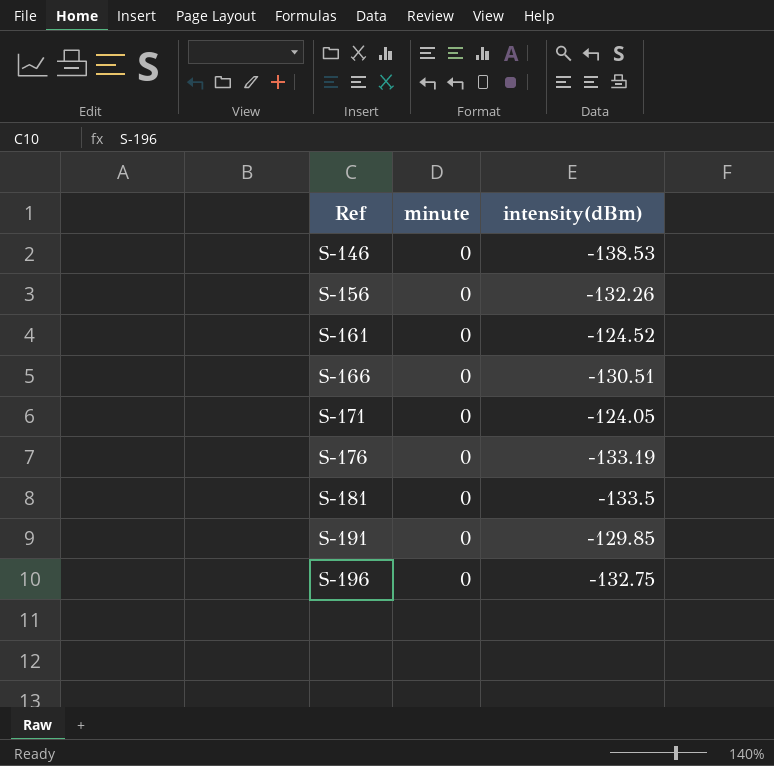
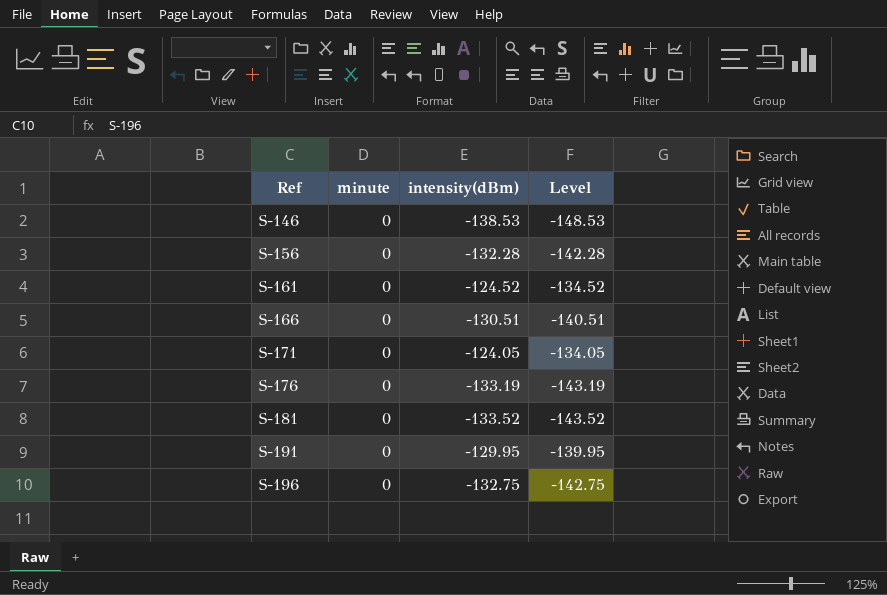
column Level | formula: none -> [intensity(dBm)] - 10
S-156 | intensity(dBm): -132.26 -> -132.28
S-181 | intensity(dBm): -133.5 -> -133.52
S-191 | intensity(dBm): -129.85 -> -129.95

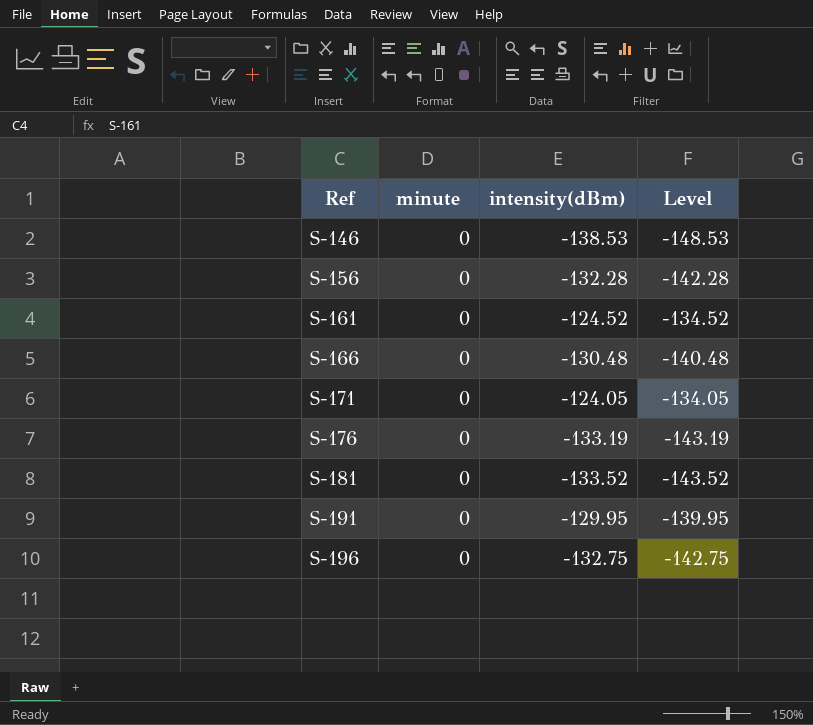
S-166 | intensity(dBm): -130.51 -> -130.48
S-166 | Level: -140.51 -> -140.48

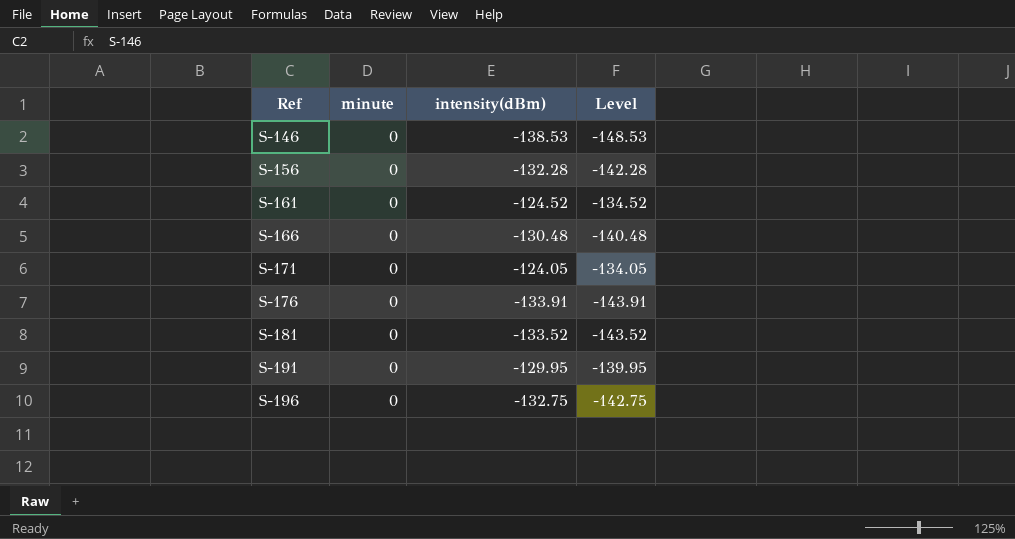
S-176 | intensity(dBm): -133.19 -> -133.91
S-176 | Level: -143.19 -> -143.91

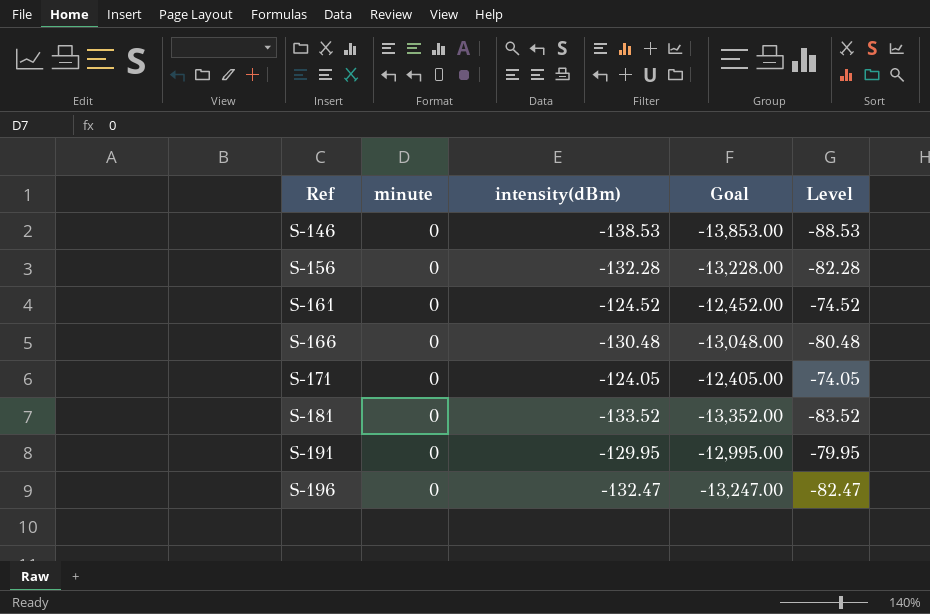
column Goal | formula: none -> [intensity(dBm)] * 100
column Level | formula: [intensity(dBm)] - 10 -> [intensity(dBm)] + 50
row S-176: 0 | -133.91 | -143.91 -> none
S-196 | intensity(dBm): -132.75 -> -132.47

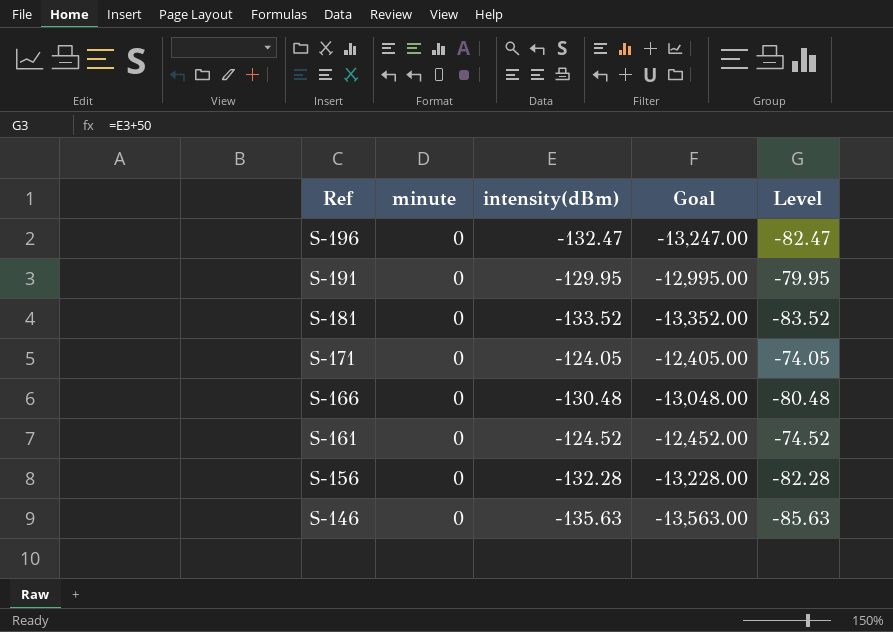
row order: Ref ascending -> Ref descending
S-146 | intensity(dBm): -138.53 -> -135.63
S-146 | Goal: -13,853.00 -> -13,563.00
S-146 | Level: -88.53 -> -85.63

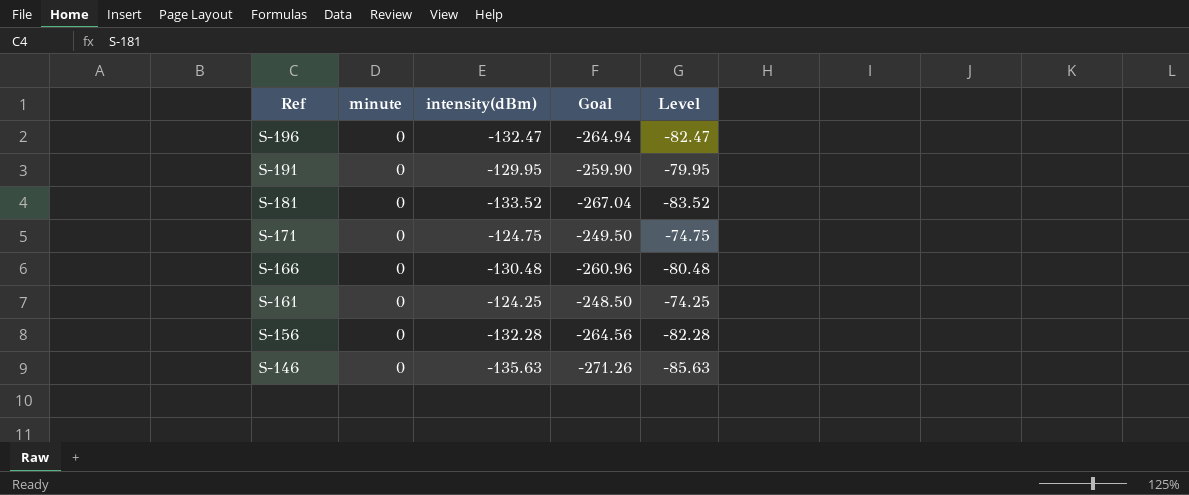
column Goal | formula: [intensity(dBm)] * 100 -> [intensity(dBm)] * 2
S-171 | intensity(dBm): -124.05 -> -124.75
S-171 | Level: -74.05 -> -74.75
S-161 | intensity(dBm): -124.52 -> -124.25
S-161 | Level: -74.52 -> -74.25

